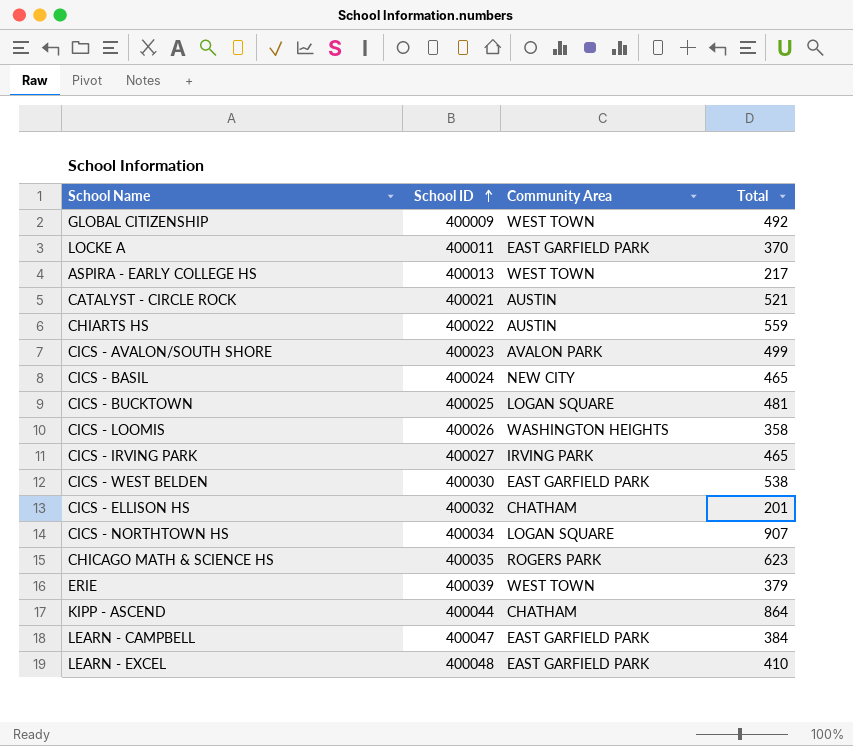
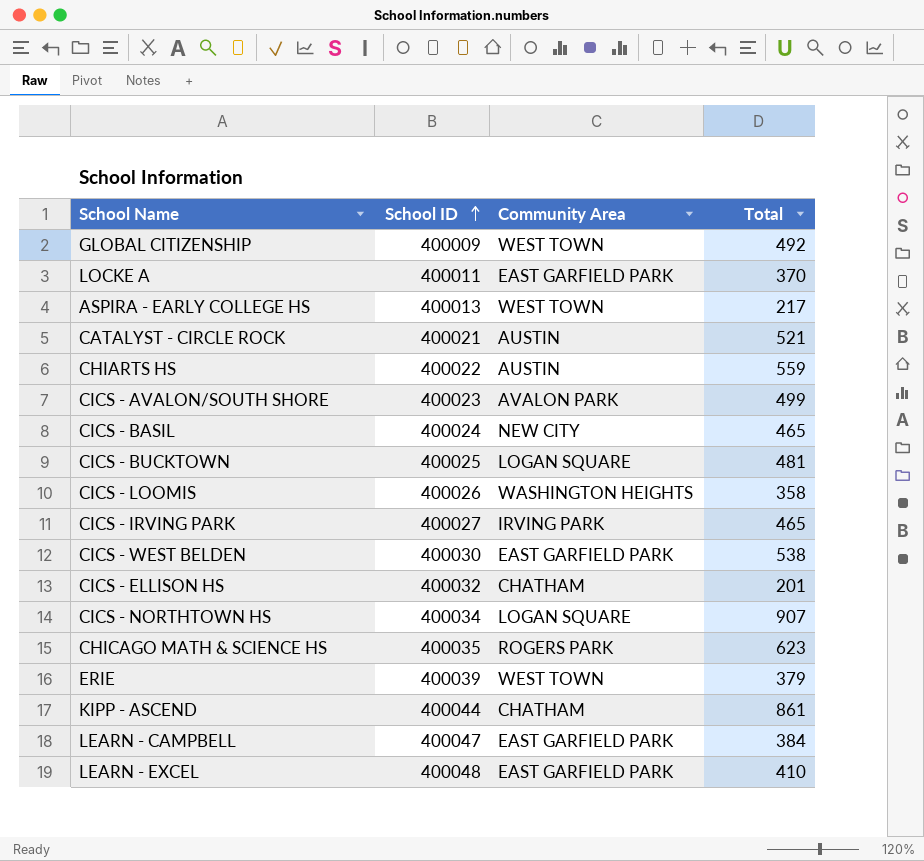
KIPP - ASCEND | Total: 864 -> 861

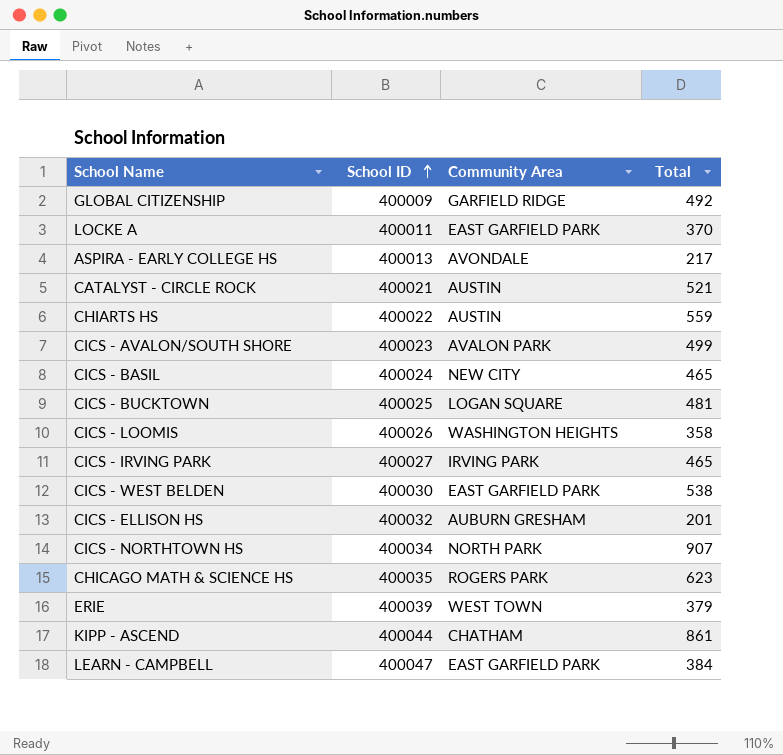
row LEARN - EXCEL: 400048 | EAST GARFIELD PARK | 410 -> none
GLOBAL CITIZENSHIP | Community Area: WEST TOWN -> GARFIELD RIDGE
ASPIRA - EARLY COLLEGE HS | Community Area: WEST TOWN -> AVONDALE
CICS - ELLISON HS | Community Area: CHATHAM -> AUBURN GRESHAM
CICS - NORTHTOWN HS | Community Area: LOGAN SQUARE -> NORTH PARK

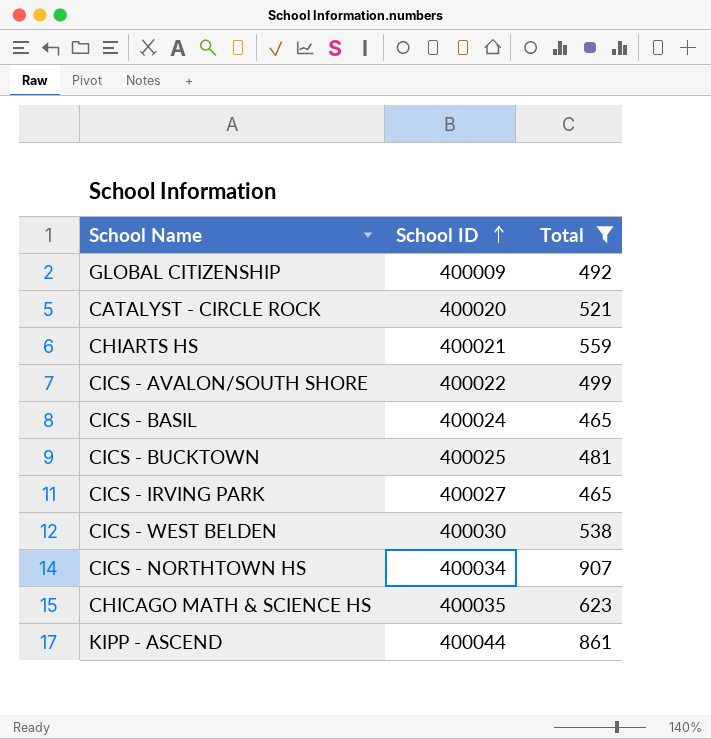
filter: none -> Total >= 465
column Community Area | position: 3 -> none
CATALYST - CIRCLE ROCK | School ID: 400021 -> 400020
CHIARTS HS | School ID: 400022 -> 400021
CICS - AVALON/SOUTH SHORE | School ID: 400023 -> 400022

